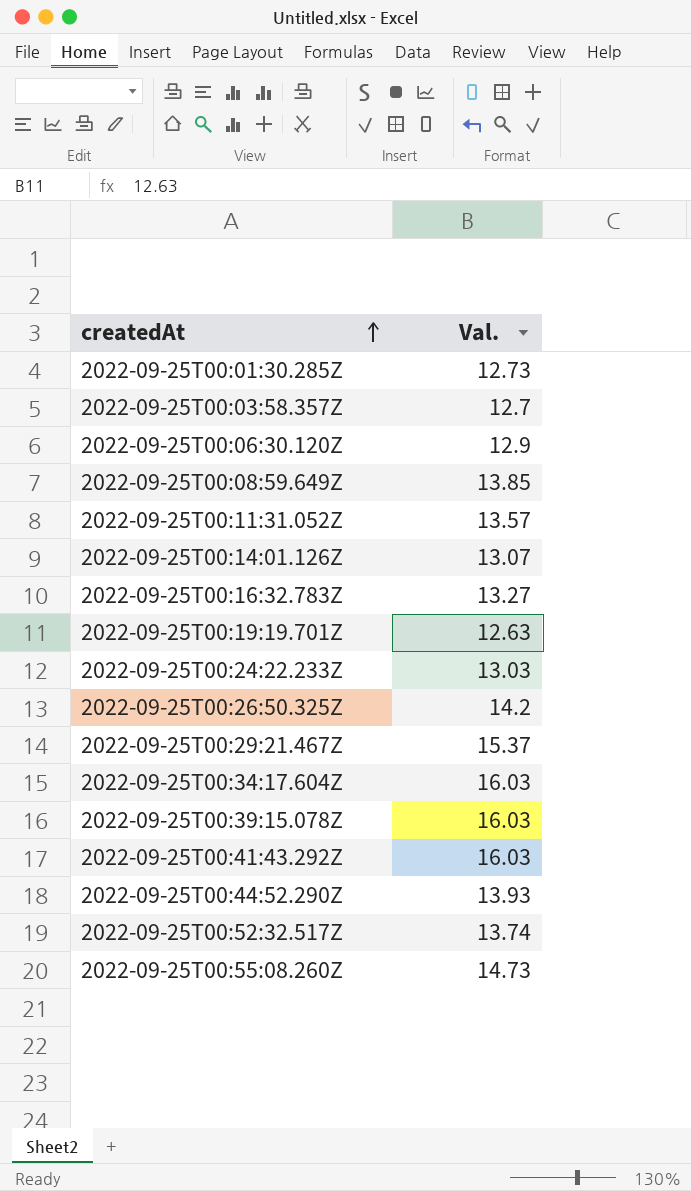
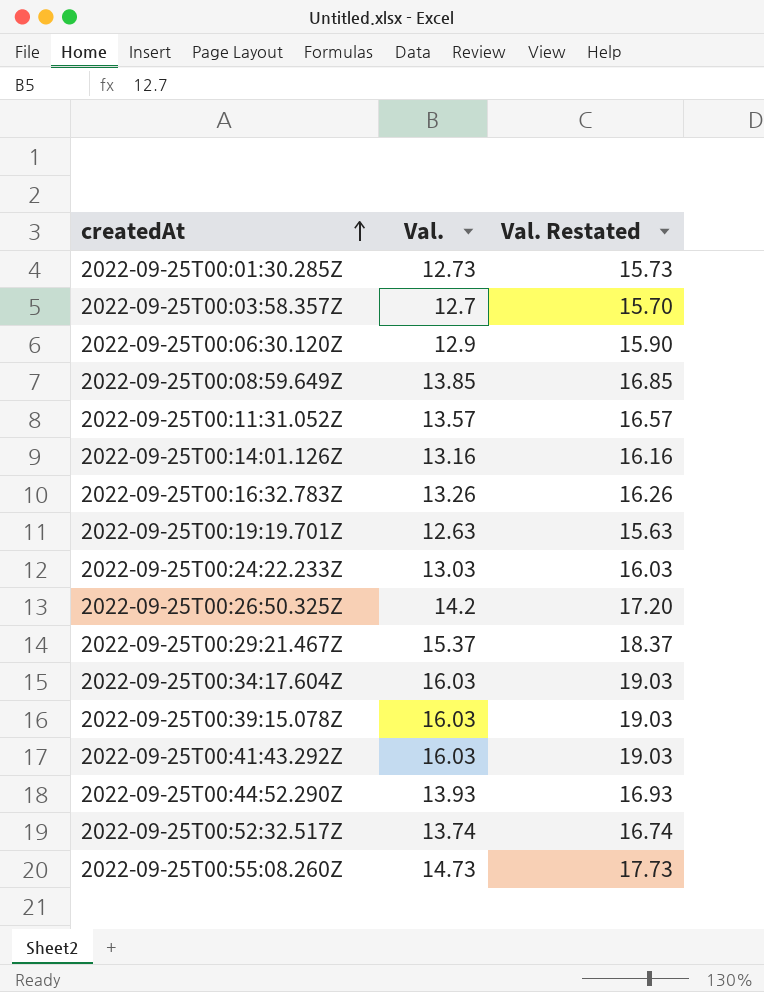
column Val. Restated | formula: none -> [Val.] + 3
2022-09-25T00:14:01.126Z | Val.: 13.07 -> 13.16
2022-09-25T00:16:32.783Z | Val.: 13.27 -> 13.26

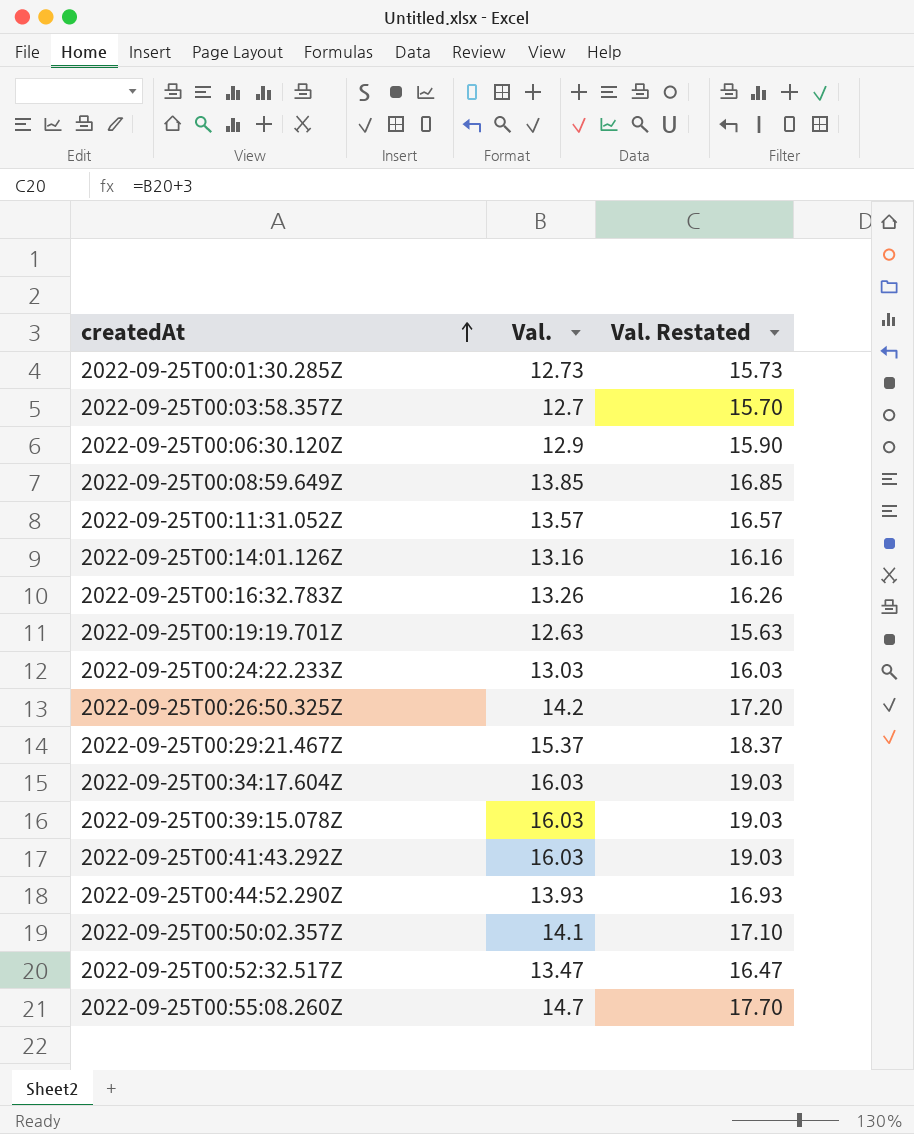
row 2022-09-25T00:50:02.357Z: none -> 14.1 | 17.10
2022-09-25T00:52:32.517Z | Val.: 13.74 -> 13.47
2022-09-25T00:52:32.517Z | Val. Restated: 16.74 -> 16.47
2022-09-25T00:55:08.260Z | Val.: 14.73 -> 14.7
2022-09-25T00:55:08.260Z | Val. Restated: 17.73 -> 17.70

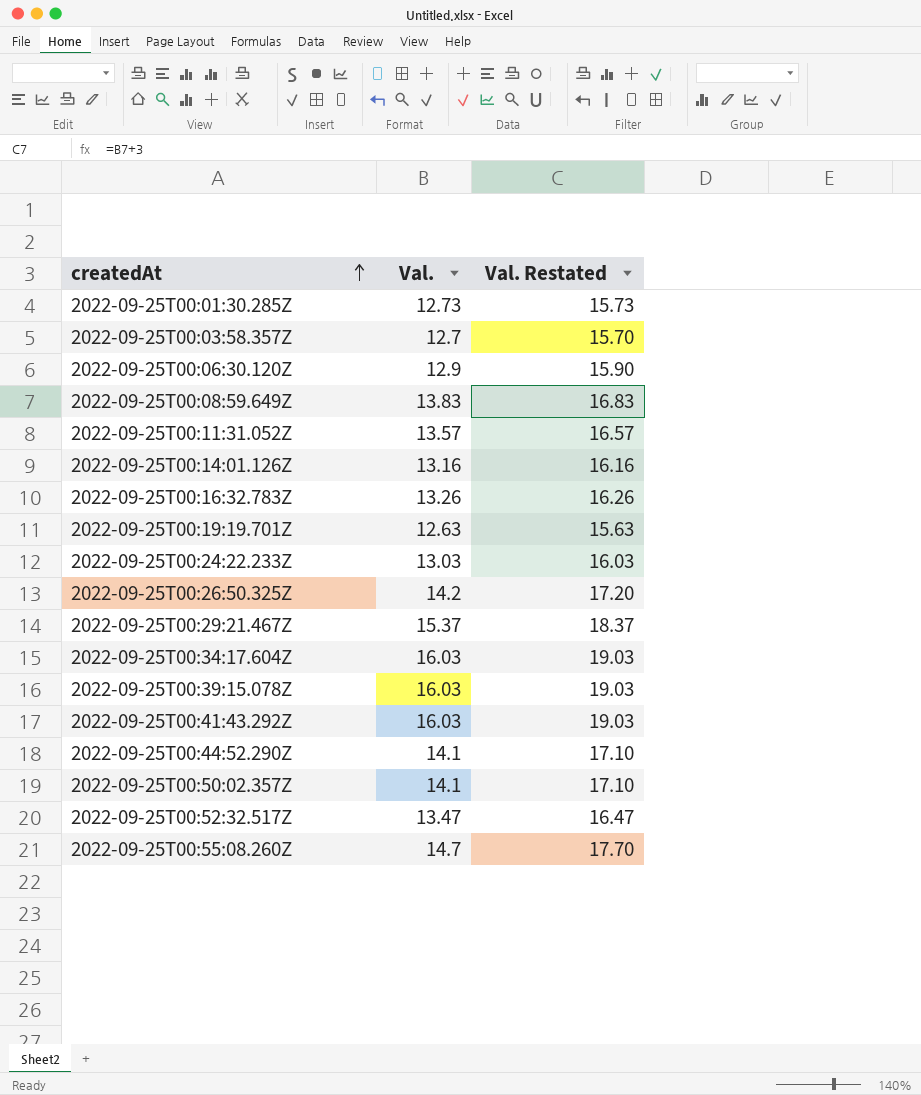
2022-09-25T00:08:59.649Z | Val.: 13.85 -> 13.83
2022-09-25T00:08:59.649Z | Val. Restated: 16.85 -> 16.83
2022-09-25T00:44:52.290Z | Val.: 13.93 -> 14.1
2022-09-25T00:44:52.290Z | Val. Restated: 16.93 -> 17.10

